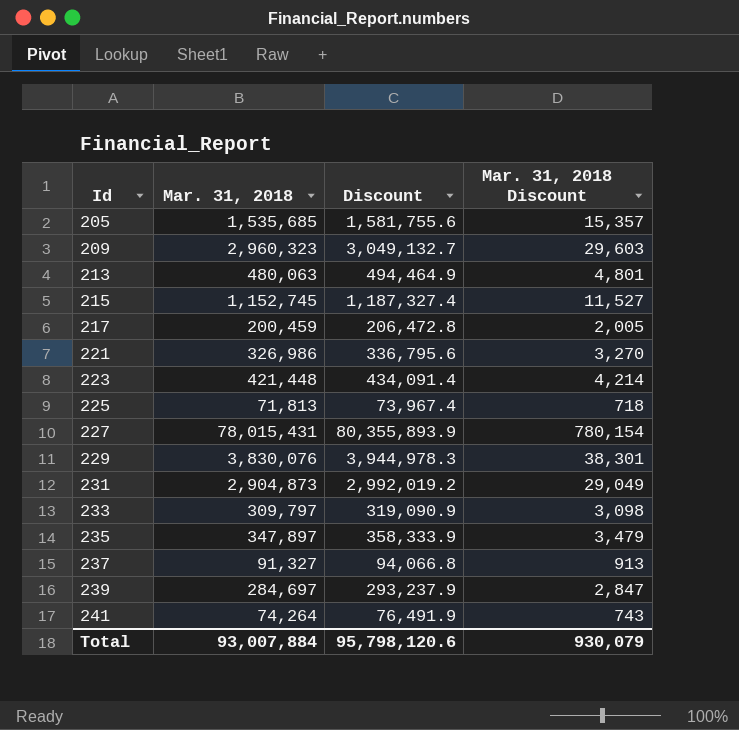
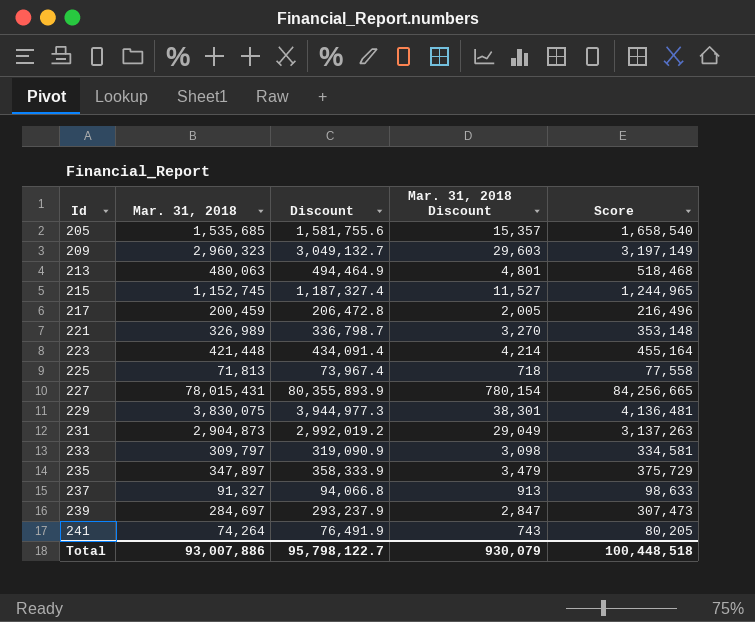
column Score | formula: none -> [Mar. 31, 2018] * 1.08
221 | Mar. 31, 2018: 326,986 -> 326,989
221 | Discount: 336,795.6 -> 336,798.7
229 | Mar. 31, 2018: 3,830,076 -> 3,830,075
229 | Discount: 3,944,978.3 -> 3,944,977.3
Total | Mar. 31, 2018: 93,007,884 -> 93,007,886
Total | Discount: 95,798,120.6 -> 95,798,122.7

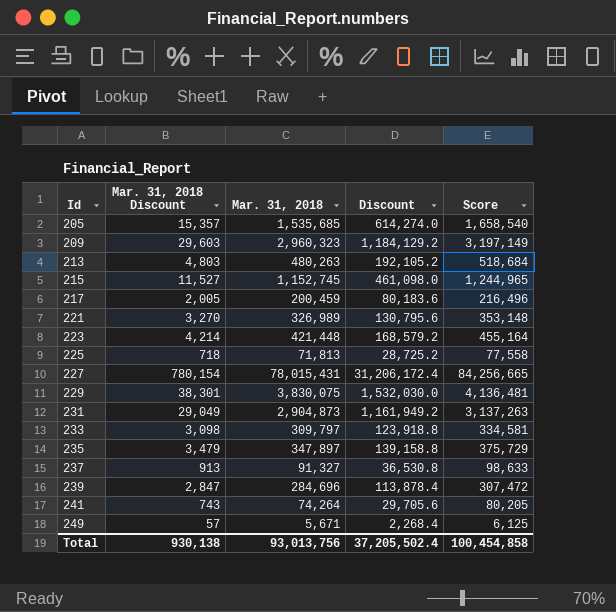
column Mar. 31, 2018 Discount | position: 4 -> 2
column Discount | formula: [Mar. 31, 2018] * 1.03 -> [Mar. 31, 2018] * 0.4
213 | Mar. 31, 2018 Discount: 4,801 -> 4,803
213 | Mar. 31, 2018: 480,063 -> 480,263
213 | Score: 518,468 -> 518,684
239 | Mar. 31, 2018: 284,697 -> 284,696
239 | Score: 307,473 -> 307,472
row 249: none -> 57 | 5,671 | 2,268.4 | 6,125
Total | Mar. 31, 2018 Discount: 930,079 -> 930,138
Total | Mar. 31, 2018: 93,007,886 -> 93,013,756
Total | Discount: 95,798,122.7 -> 37,205,502.4
Total | Score: 100,448,518 -> 100,454,858

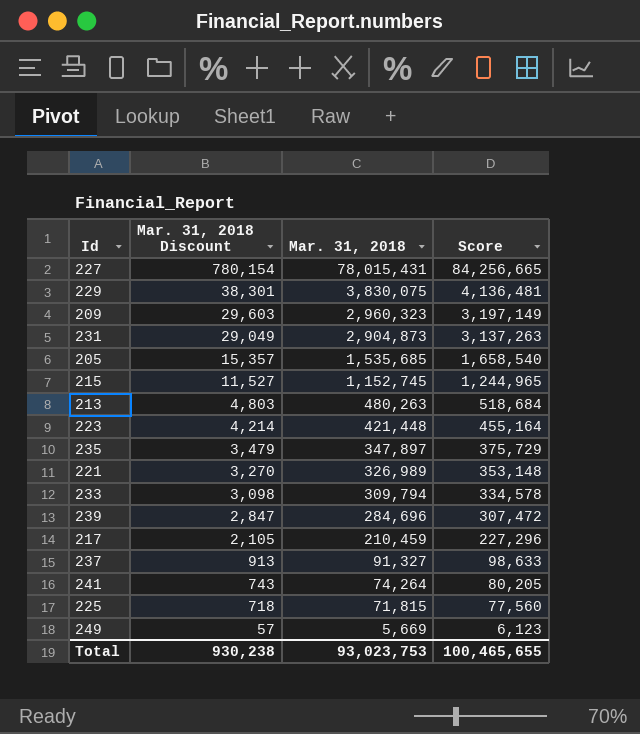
row order: Id ascending -> Mar. 31, 2018 Discount descending
column Discount | formula: [Mar. 31, 2018] * 0.4 -> none
233 | Mar. 31, 2018: 309,797 -> 309,794
233 | Score: 334,581 -> 334,578
217 | Mar. 31, 2018 Discount: 2,005 -> 2,105
217 | Mar. 31, 2018: 200,459 -> 210,459
217 | Score: 216,496 -> 227,296
225 | Mar. 31, 2018: 71,813 -> 71,815
225 | Score: 77,558 -> 77,560
249 | Mar. 31, 2018: 5,671 -> 5,669
249 | Score: 6,125 -> 6,123
Total | Mar. 31, 2018 Discount: 930,138 -> 930,238
Total | Mar. 31, 2018: 93,013,756 -> 93,023,753
Total | Score: 100,454,858 -> 100,465,655

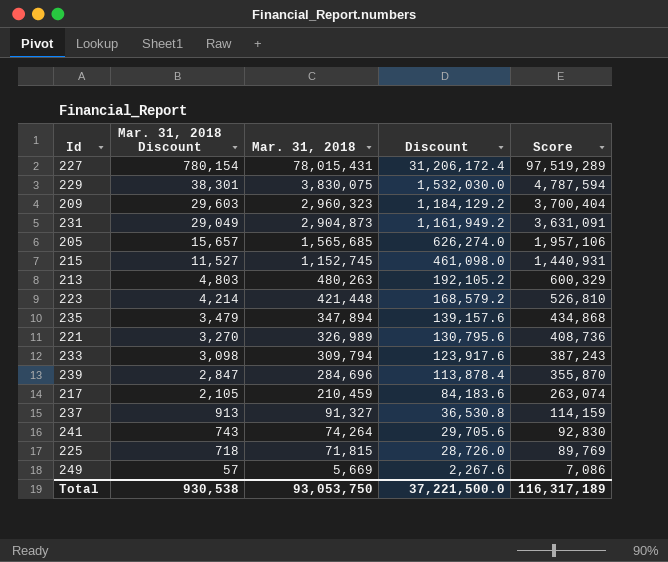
column Discount | formula: none -> [Mar. 31, 2018] * 0.4
column Score | formula: [Mar. 31, 2018] * 1.08 -> [Mar. 31, 2018] * 1.25
205 | Mar. 31, 2018 Discount: 15,357 -> 15,657
205 | Mar. 31, 2018: 1,535,685 -> 1,565,685
235 | Mar. 31, 2018: 347,897 -> 347,894
Total | Mar. 31, 2018 Discount: 930,238 -> 930,538
Total | Mar. 31, 2018: 93,023,753 -> 93,053,750
Total | Score: 100,465,655 -> 116,317,189

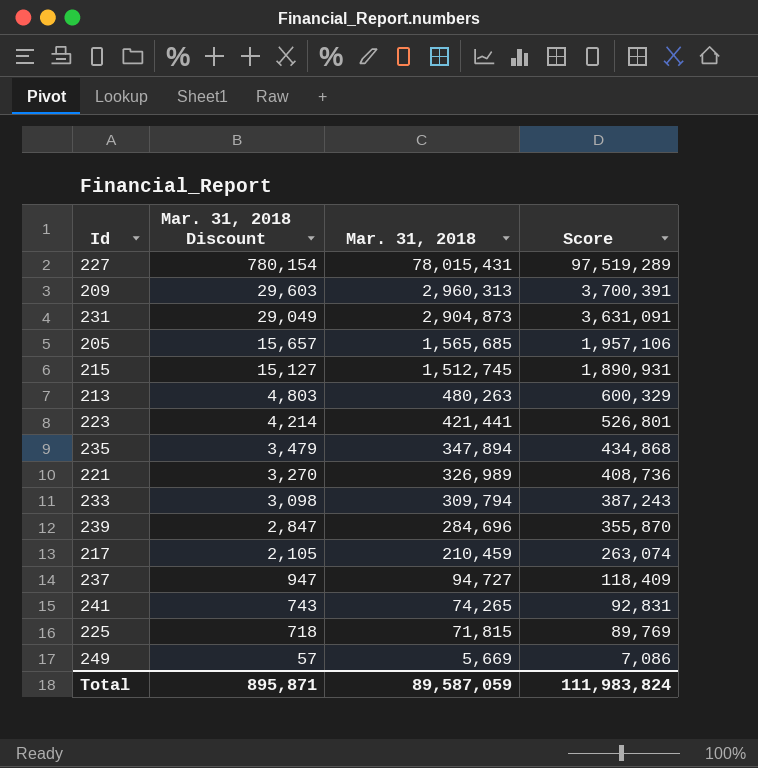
column Discount | formula: [Mar. 31, 2018] * 0.4 -> none
row 229: 38,301 | 3,830,075 | 1,532,030.0 | 4,787,594 -> none
209 | Mar. 31, 2018: 2,960,323 -> 2,960,313
209 | Score: 3,700,404 -> 3,700,391
215 | Mar. 31, 2018 Discount: 11,527 -> 15,127
215 | Mar. 31, 2018: 1,152,745 -> 1,512,745
215 | Score: 1,440,931 -> 1,890,931
223 | Mar. 31, 2018: 421,448 -> 421,441
223 | Score: 526,810 -> 526,801
237 | Mar. 31, 2018 Discount: 913 -> 947
237 | Mar. 31, 2018: 91,327 -> 94,727
237 | Score: 114,159 -> 118,409
241 | Mar. 31, 2018: 74,264 -> 74,265
241 | Score: 92,830 -> 92,831
Total | Mar. 31, 2018 Discount: 930,538 -> 895,871
Total | Mar. 31, 2018: 93,053,750 -> 89,587,059
Total | Score: 116,317,189 -> 111,983,824

